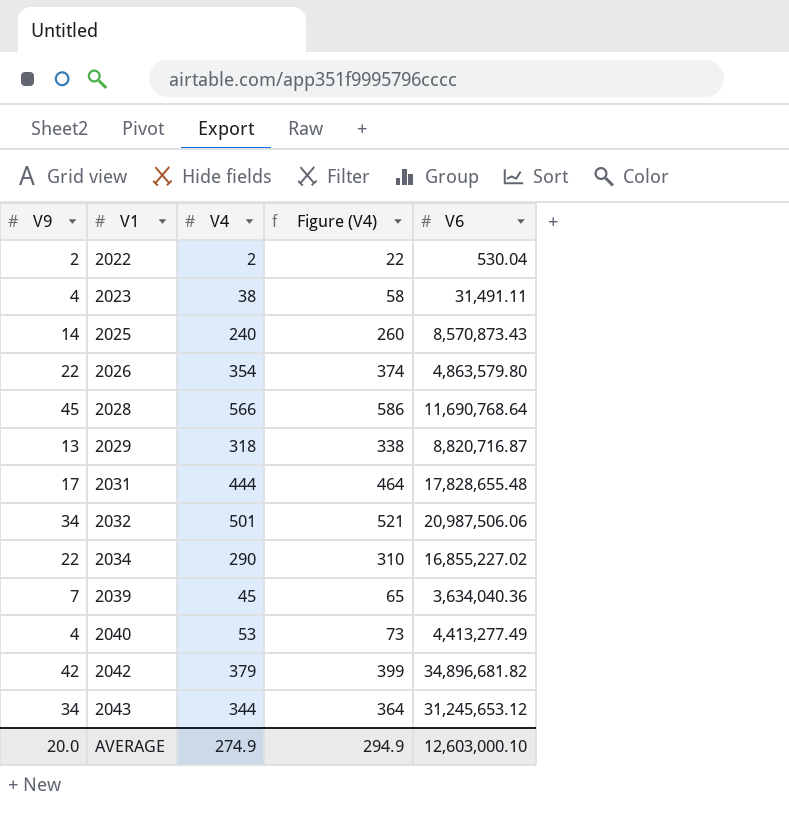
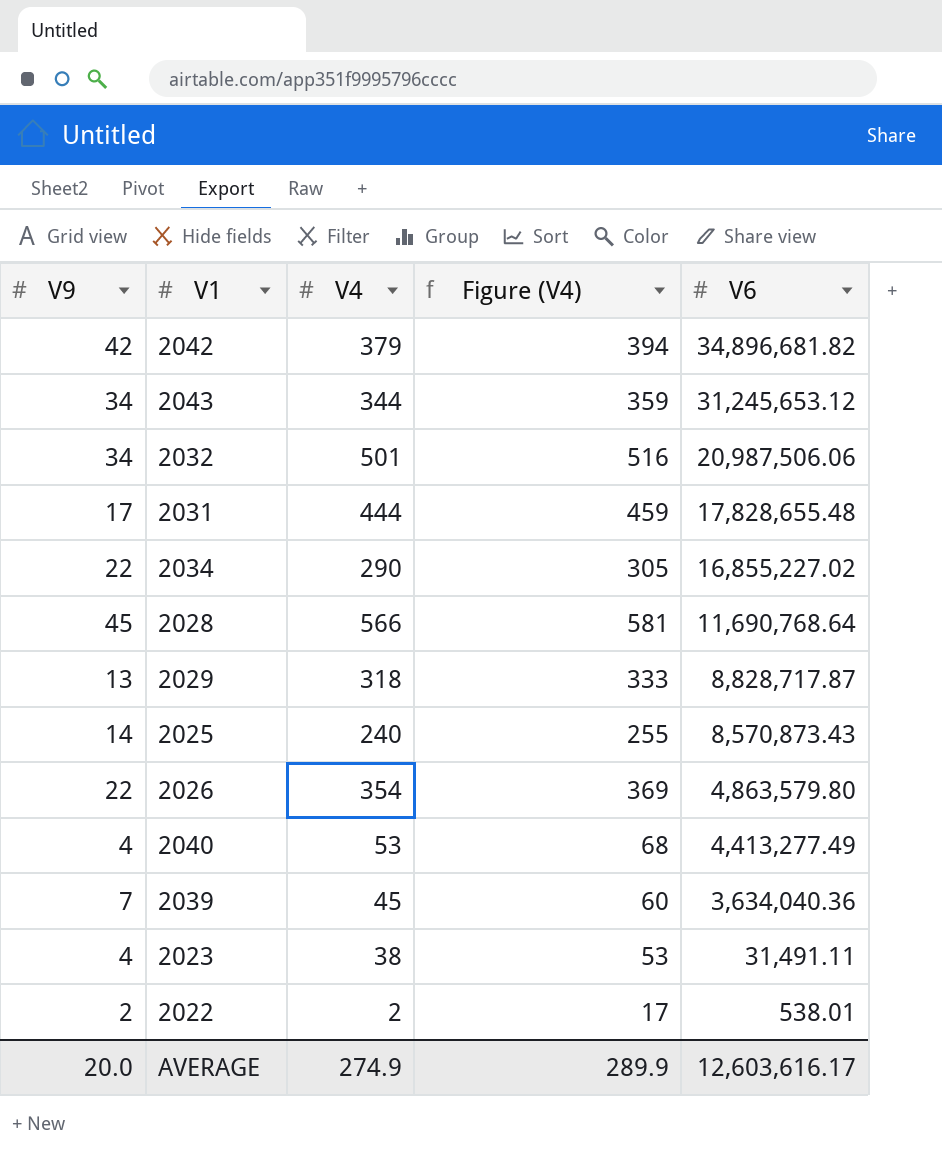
row order: V1 ascending -> V6 descending
column Figure (V4) | formula: [V4] + 20 -> [V4] + 15
2029 | V6: 8,820,716.87 -> 8,828,717.87
2022 | V6: 530.04 -> 538.01
AVERAGE | Figure (V4): 294.9 -> 289.9
AVERAGE | V6: 12,603,000.10 -> 12,603,616.17

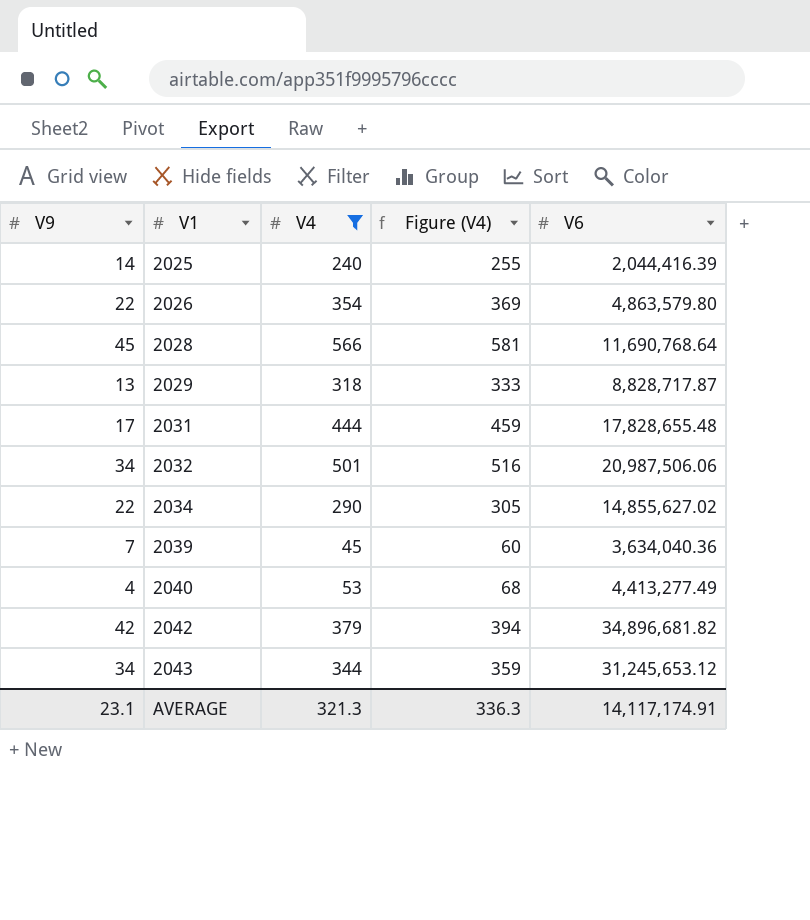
filter: none -> V4 >= 45
row order: V6 descending -> V1 ascending
2025 | V6: 8,570,873.43 -> 2,044,416.39
2034 | V6: 16,855,227.02 -> 14,855,627.02
AVERAGE | V9: 20.0 -> 23.1
AVERAGE | V4: 274.9 -> 321.3
AVERAGE | Figure (V4): 289.9 -> 336.3
AVERAGE | V6: 12,603,616.17 -> 14,117,174.91

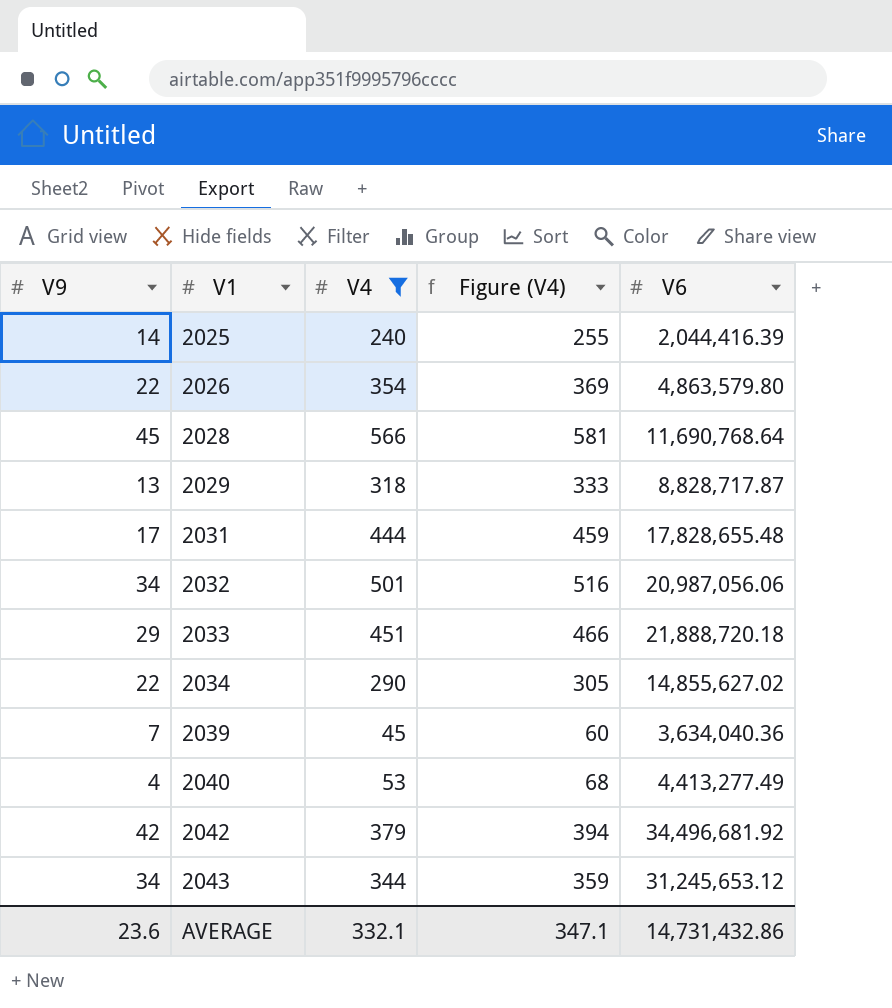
2032 | V6: 20,987,506.06 -> 20,987,056.06
row 2033: none -> 29 | 451 | 466 | 21,888,720.18
2042 | V6: 34,896,681.82 -> 34,496,681.92
AVERAGE | V9: 23.1 -> 23.6
AVERAGE | V4: 321.3 -> 332.1
AVERAGE | Figure (V4): 336.3 -> 347.1
AVERAGE | V6: 14,117,174.91 -> 14,731,432.86

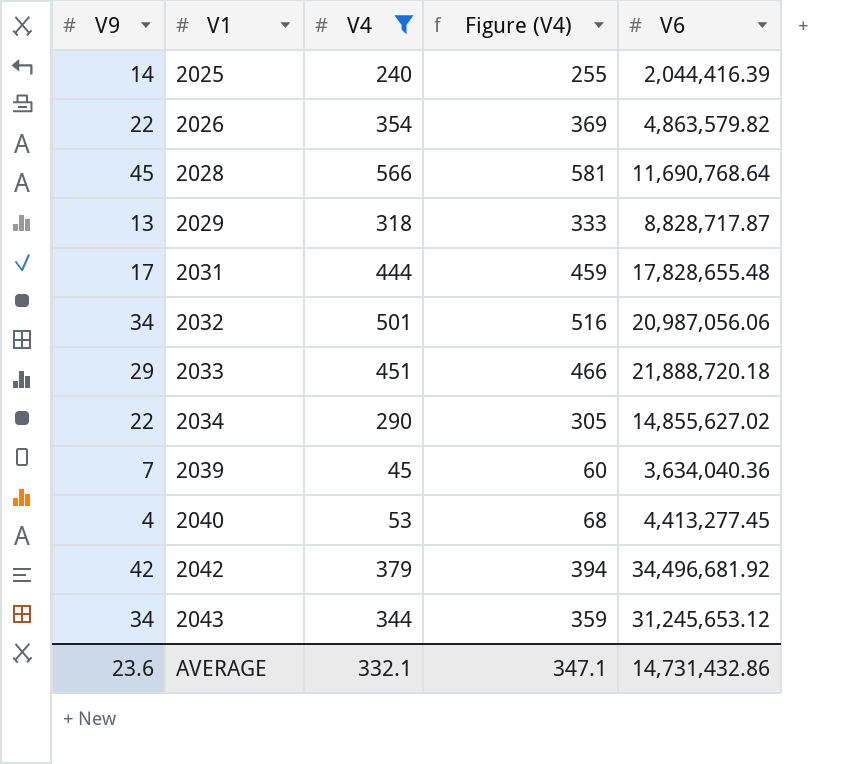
2026 | V6: 4,863,579.80 -> 4,863,579.82
2040 | V6: 4,413,277.49 -> 4,413,277.45

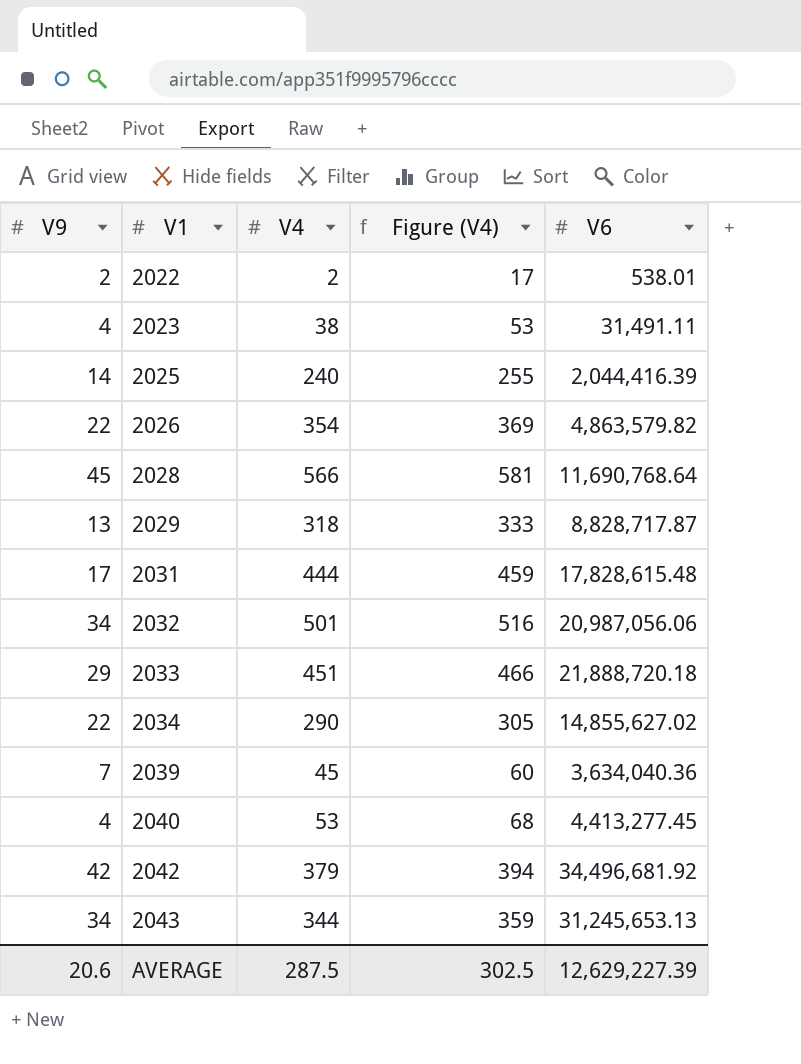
filter: V4 >= 45 -> none
2031 | V6: 17,828,655.48 -> 17,828,615.48
2043 | V6: 31,245,653.12 -> 31,245,653.13
AVERAGE | V9: 23.6 -> 20.6
AVERAGE | V4: 332.1 -> 287.5
AVERAGE | Figure (V4): 347.1 -> 302.5
AVERAGE | V6: 14,731,432.86 -> 12,629,227.39

